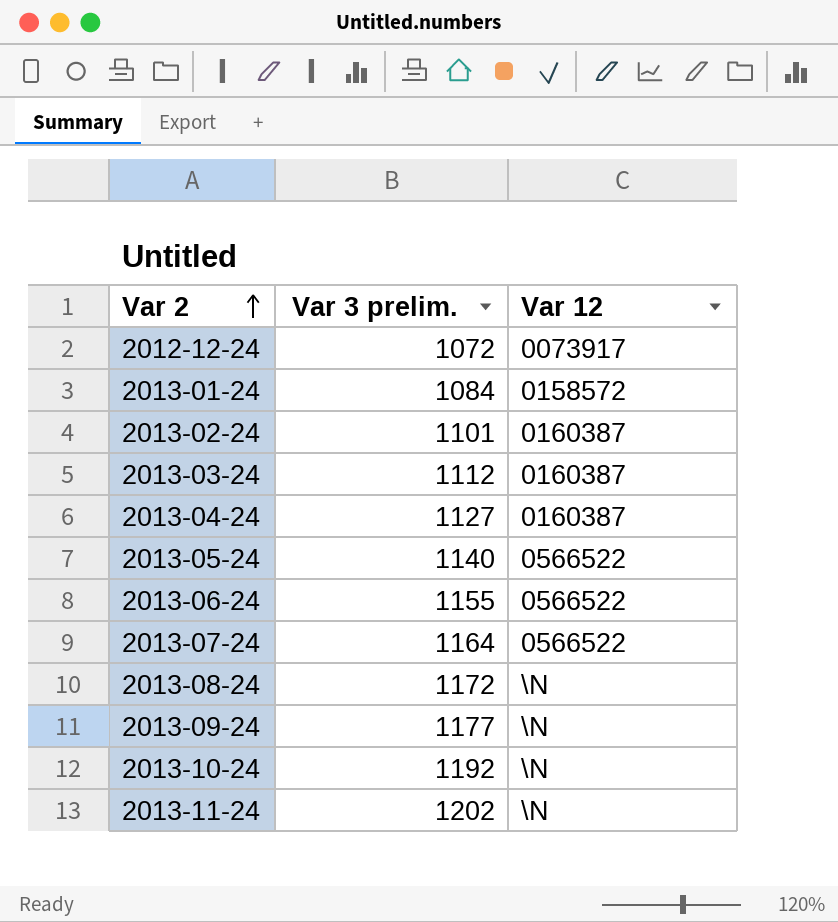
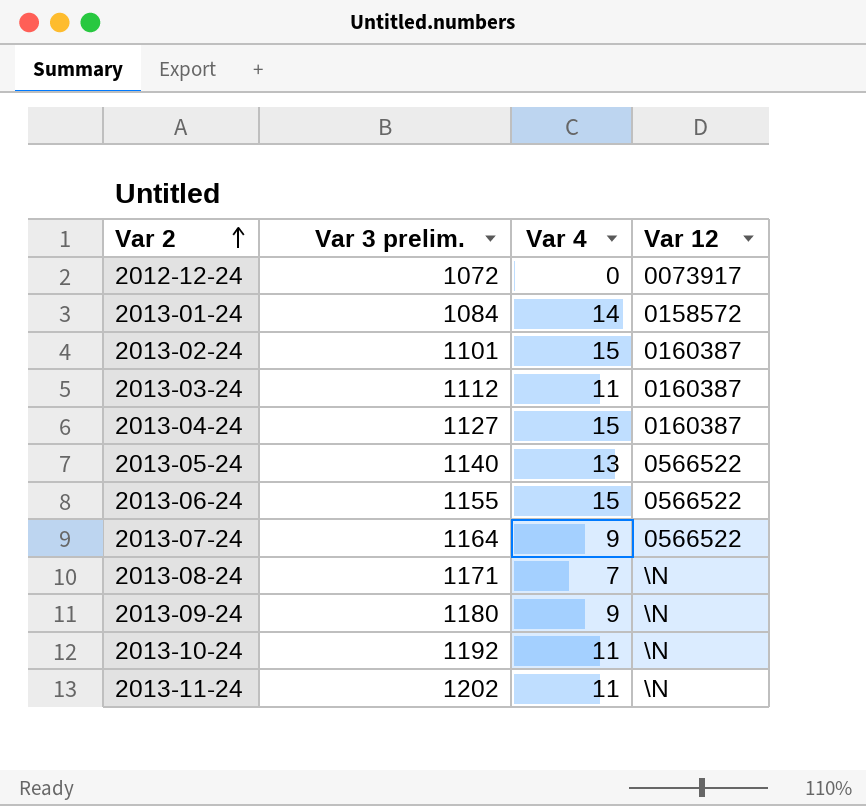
column Var 4 | position: none -> 3
2013-08-24 | Var 3 prelim.: 1172 -> 1171
2013-09-24 | Var 3 prelim.: 1177 -> 1180

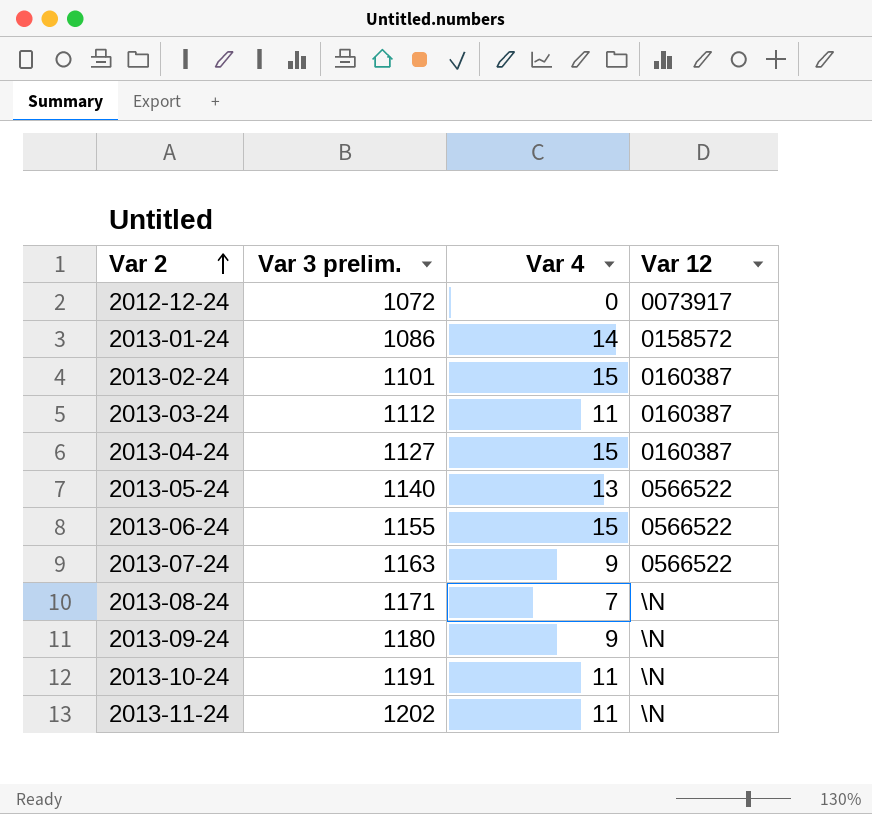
2013-01-24 | Var 3 prelim.: 1084 -> 1086
2013-07-24 | Var 3 prelim.: 1164 -> 1163
2013-10-24 | Var 3 prelim.: 1192 -> 1191

